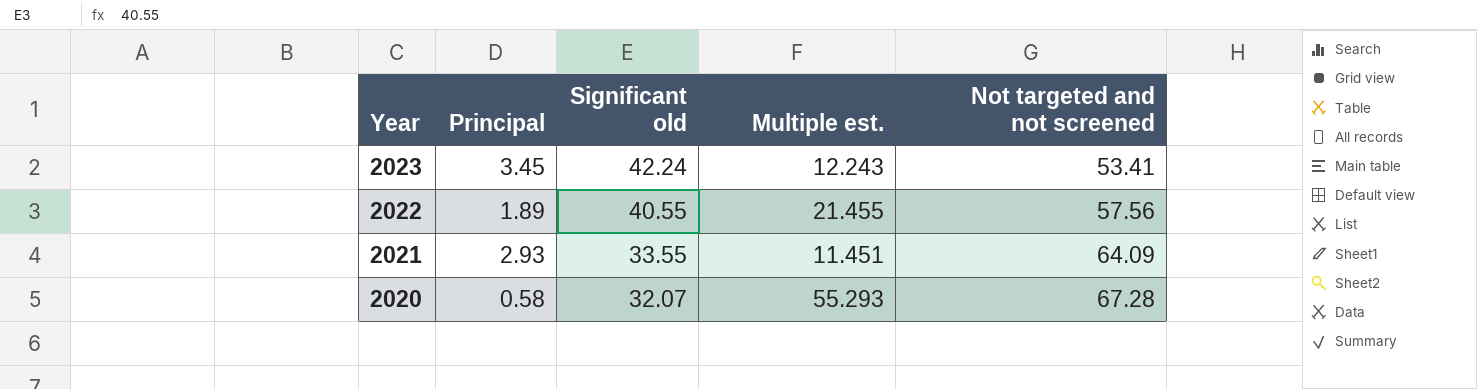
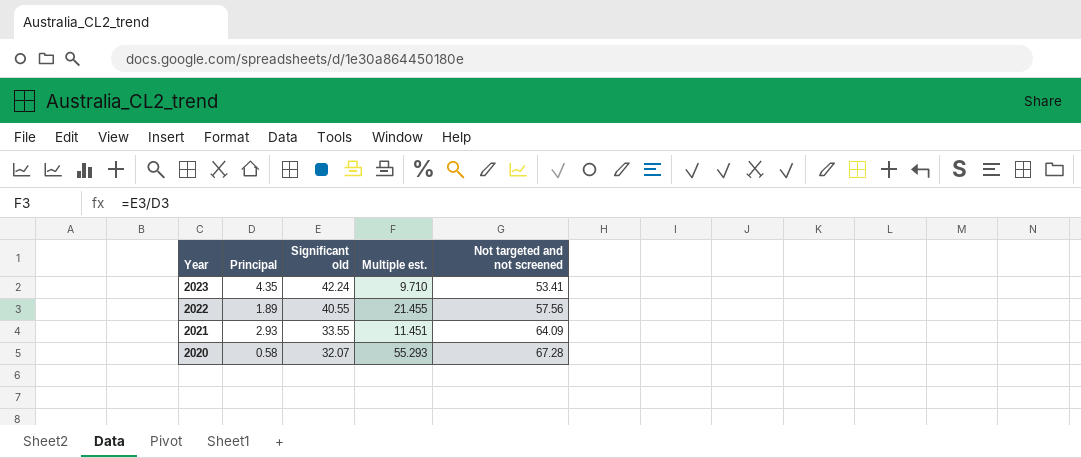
2023 | Principal: 3.45 -> 4.35
2023 | Multiple est.: 12.243 -> 9.710

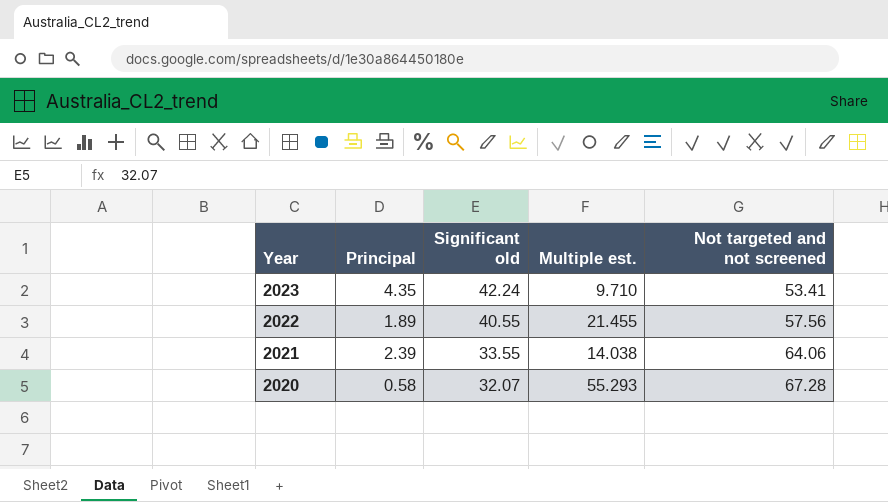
2021 | Principal: 2.93 -> 2.39
2021 | Multiple est.: 11.451 -> 14.038
2021 | Not targeted and not screened: 64.09 -> 64.06

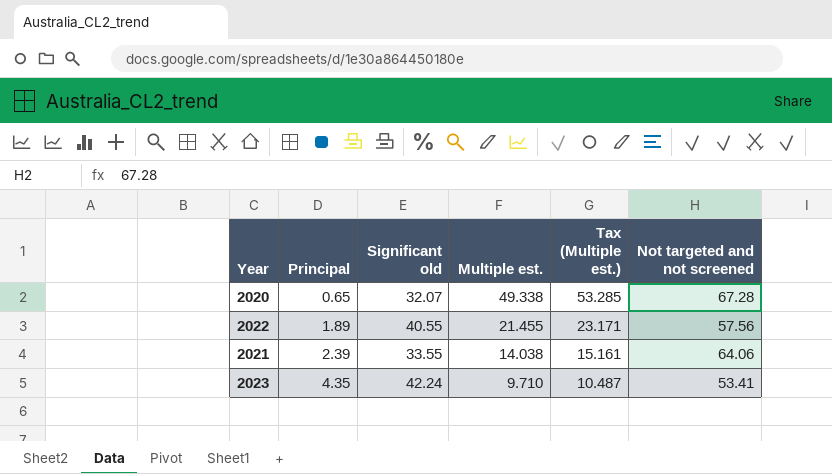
row order: Year descending -> Principal ascending
column Tax (Multiple est.) | formula: none -> [Multiple est.] * 1.08
2020 | Principal: 0.58 -> 0.65
2020 | Multiple est.: 55.293 -> 49.338

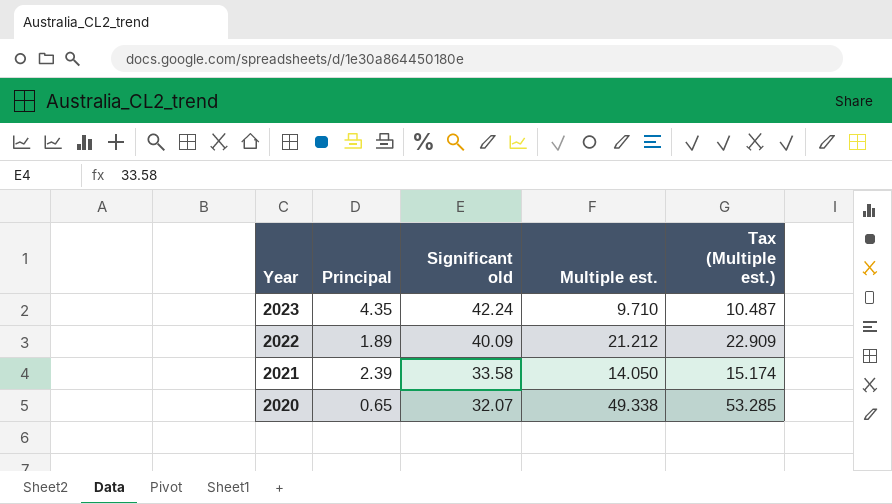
row order: Principal ascending -> Year descending
column Not targeted and not screened | position: 6 -> none
2022 | Significant old: 40.55 -> 40.09
2022 | Multiple est.: 21.455 -> 21.212
2022 | Tax (Multiple est.): 23.171 -> 22.909
2021 | Significant old: 33.55 -> 33.58
2021 | Multiple est.: 14.038 -> 14.050
2021 | Tax (Multiple est.): 15.161 -> 15.174

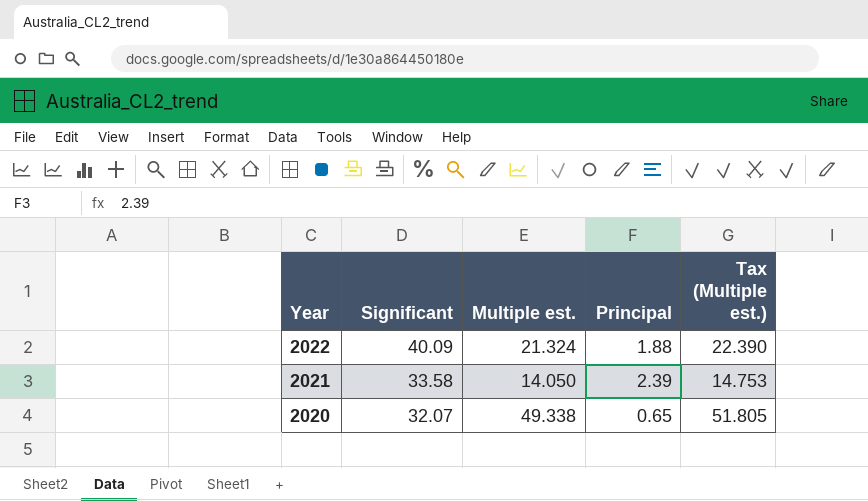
column name: Significant old -> Significant
column Principal | position: 2 -> 4
column Tax (Multiple est.) | formula: [Multiple est.] * 1.08 -> [Multiple est.] * 1.05
row 2023: 4.35 | 42.24 | 9.710 | 10.487 -> none
2022 | Multiple est.: 21.212 -> 21.324
2022 | Principal: 1.89 -> 1.88

